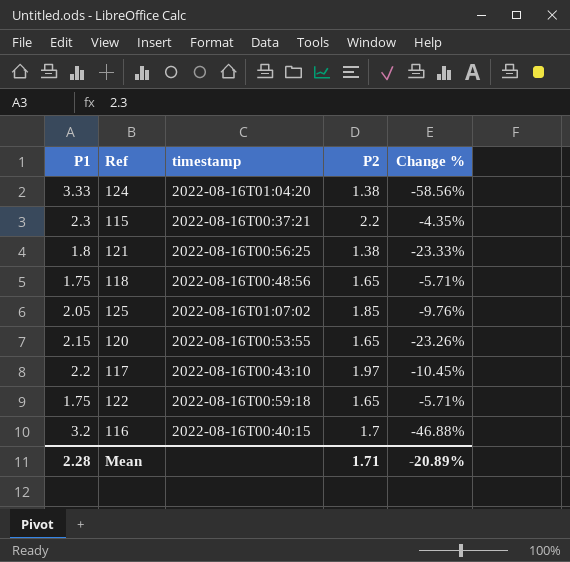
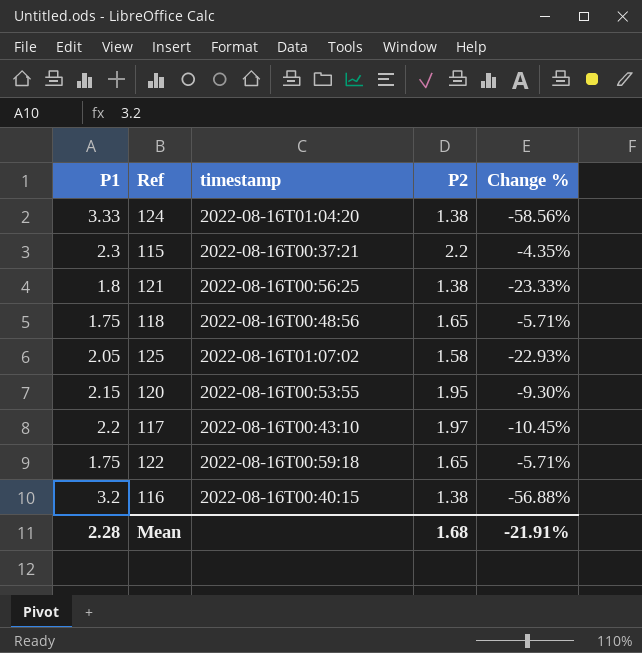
125 | P2: 1.85 -> 1.58
125 | Change %: -9.76% -> -22.93%
120 | P2: 1.65 -> 1.95
120 | Change %: -23.26% -> -9.30%
116 | P2: 1.7 -> 1.38
116 | Change %: -46.88% -> -56.88%
Mean | P2: 1.71 -> 1.68
Mean | Change %: -20.89% -> -21.91%

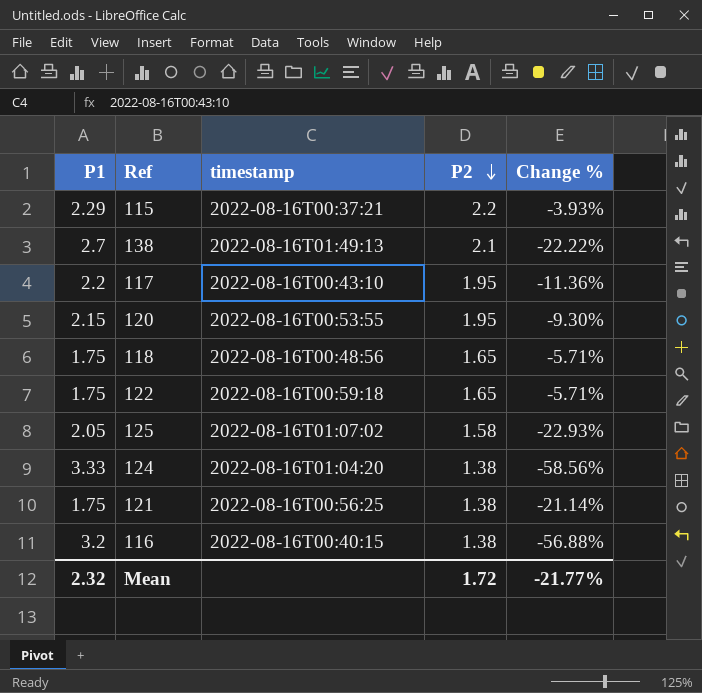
row order: none -> P2 descending
115 | P1: 2.3 -> 2.29
115 | Change %: -4.35% -> -3.93%
row 138: none -> 2.7 | 2022-08-16T01:49:13 | 2.1 | -22.22%
117 | P2: 1.97 -> 1.95
117 | Change %: -10.45% -> -11.36%
121 | P1: 1.8 -> 1.75
121 | Change %: -23.33% -> -21.14%
Mean | P1: 2.28 -> 2.32
Mean | P2: 1.68 -> 1.72
Mean | Change %: -21.91% -> -21.77%

